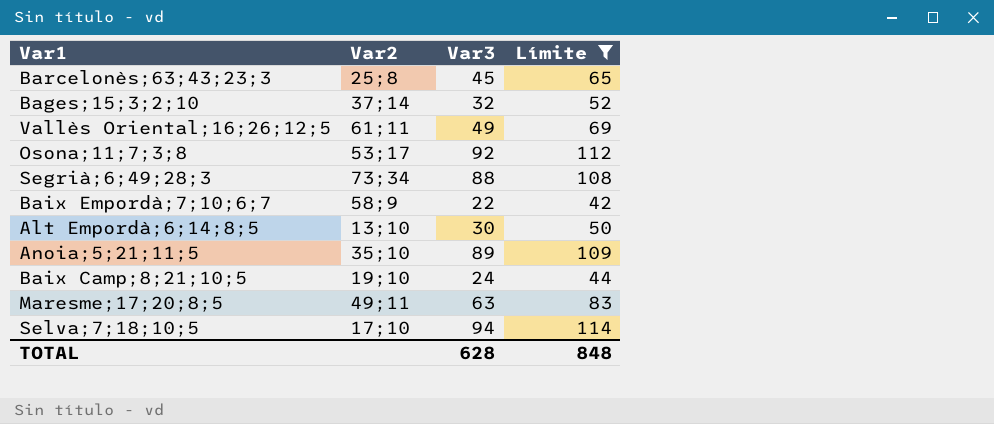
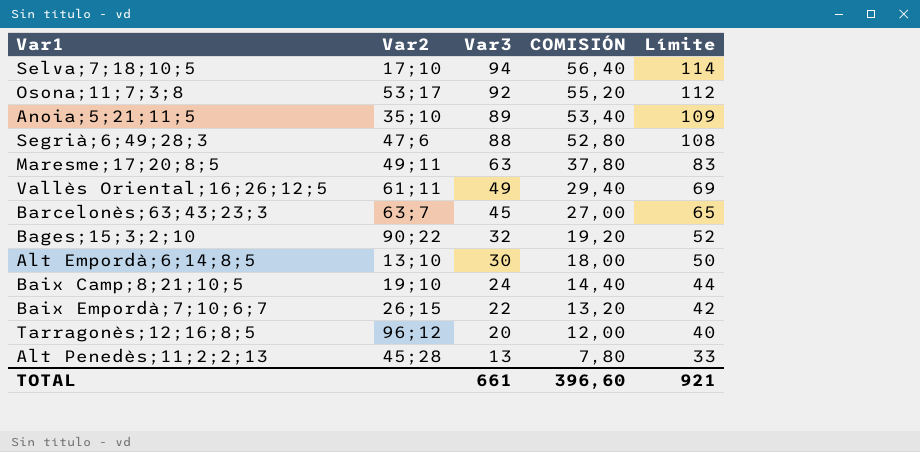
filter: Límite >= 42 -> none
row order: none -> Var3 descending
column COMISIÓN | formula: none -> [Var3] * 0,6
Segrià;6;49;28;3 | Var2: 73;34 -> 47;6
Barcelonès;63;43;23;3 | Var2: 25;8 -> 63;7
Bages;15;3;2;10 | Var2: 37;14 -> 90;22
Baix Empordà;7;10;6;7 | Var2: 58;9 -> 26;15
TOTAL | Var3: 628 -> 661
TOTAL | Límite: 848 -> 921

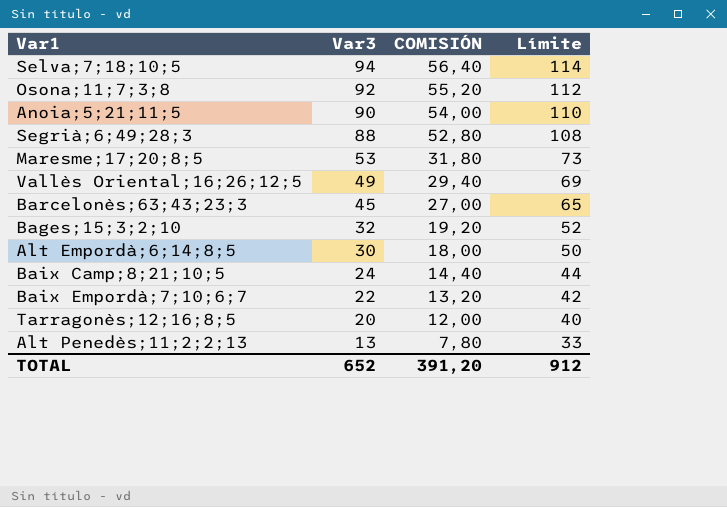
column Var2 | position: 2 -> none
Anoia;5;21;11;5 | Var3: 89 -> 90
Anoia;5;21;11;5 | COMISIÓN: 53,40 -> 54,00
Anoia;5;21;11;5 | Límite: 109 -> 110
Maresme;17;20;8;5 | Var3: 63 -> 53
Maresme;17;20;8;5 | COMISIÓN: 37,80 -> 31,80
Maresme;17;20;8;5 | Límite: 83 -> 73
TOTAL | Var3: 661 -> 652
TOTAL | COMISIÓN: 396,60 -> 391,20
TOTAL | Límite: 921 -> 912

